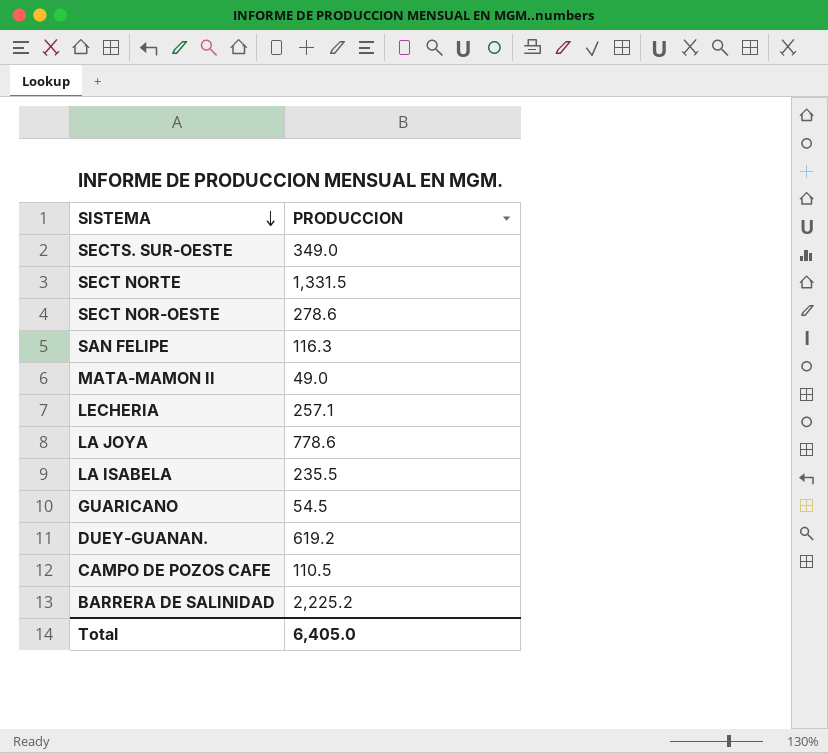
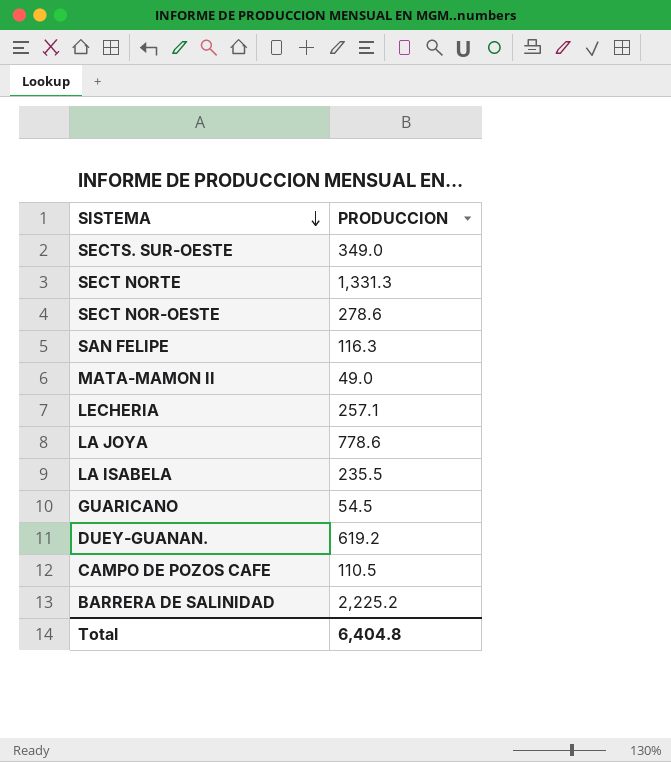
SECT NORTE | PRODUCCION: 1,331.5 -> 1,331.3
Total | PRODUCCION: 6,405.0 -> 6,404.8

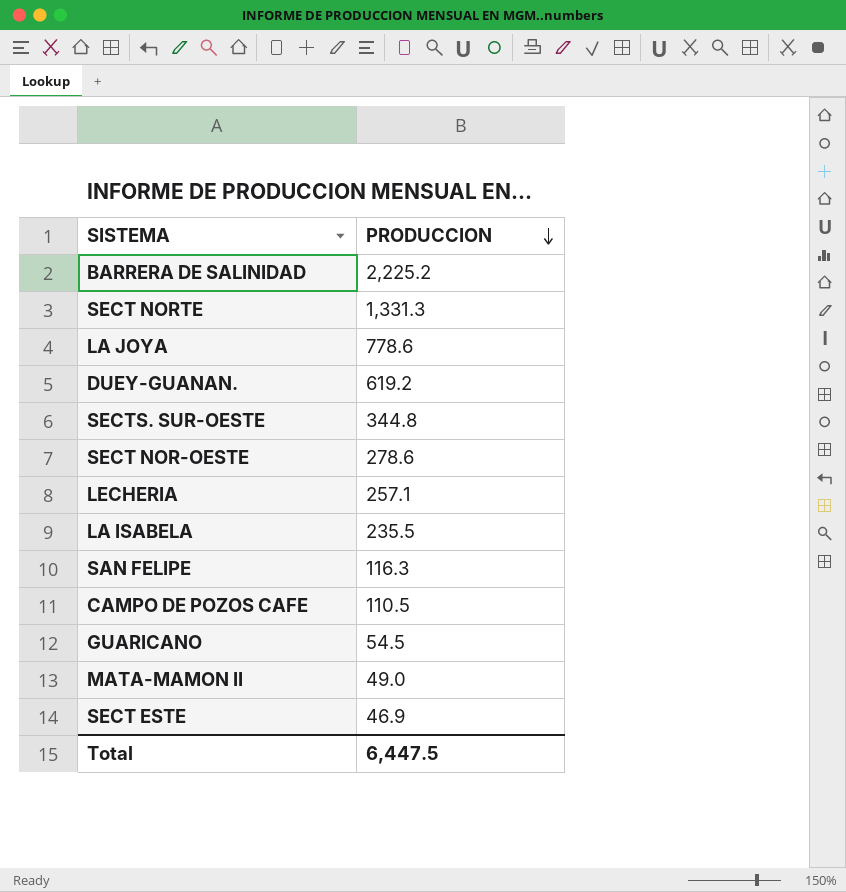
row order: SISTEMA descending -> PRODUCCION descending
SECTS. SUR-OESTE | PRODUCCION: 349.0 -> 344.8
row SECT ESTE: none -> 46.9
Total | PRODUCCION: 6,404.8 -> 6,447.5

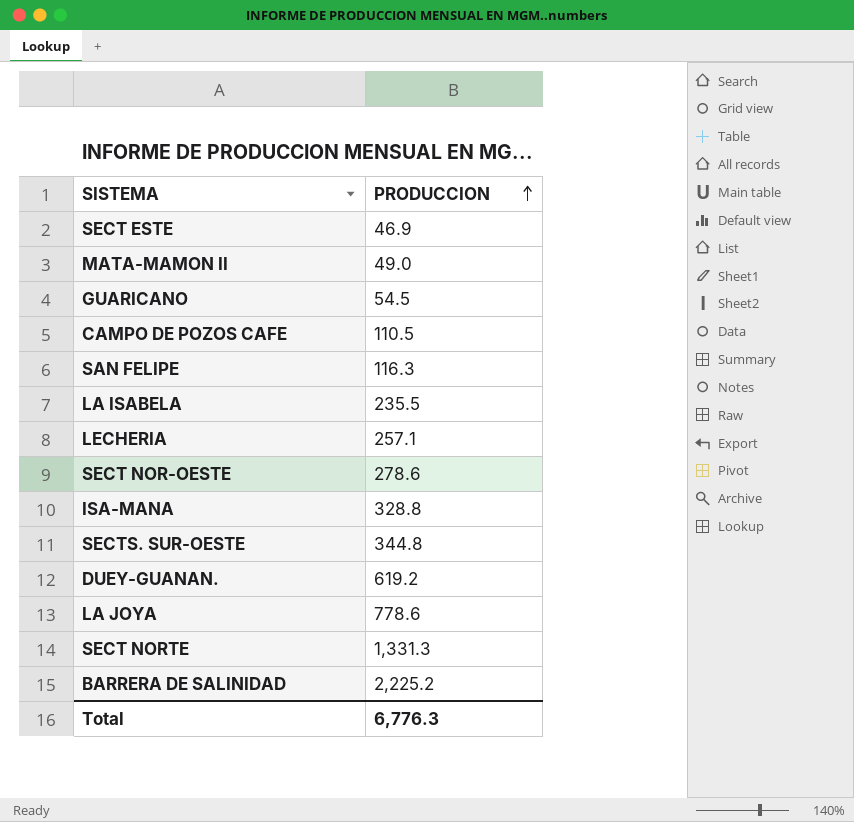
row order: PRODUCCION descending -> PRODUCCION ascending
row ISA-MANA: none -> 328.8
Total | PRODUCCION: 6,447.5 -> 6,776.3

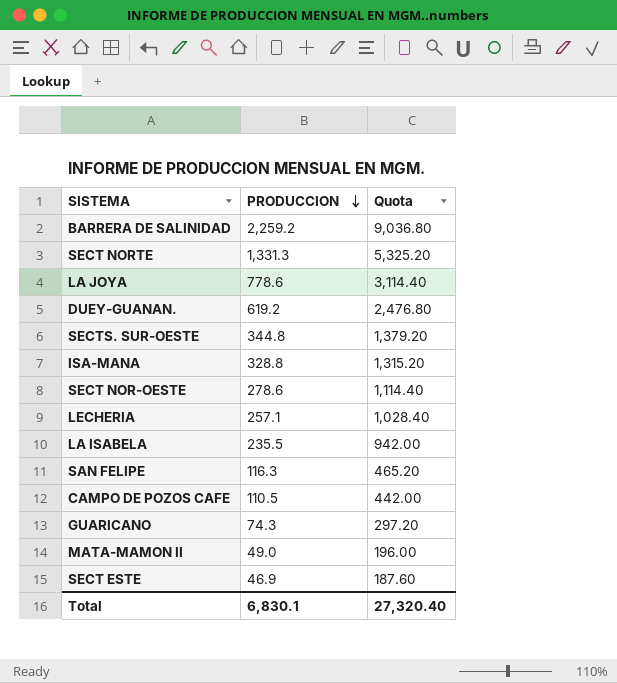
row order: PRODUCCION ascending -> PRODUCCION descending
column Quota | formula: none -> [PRODUCCION] * 4
BARRERA DE SALINIDAD | PRODUCCION: 2,225.2 -> 2,259.2
GUARICANO | PRODUCCION: 54.5 -> 74.3
Total | PRODUCCION: 6,776.3 -> 6,830.1

